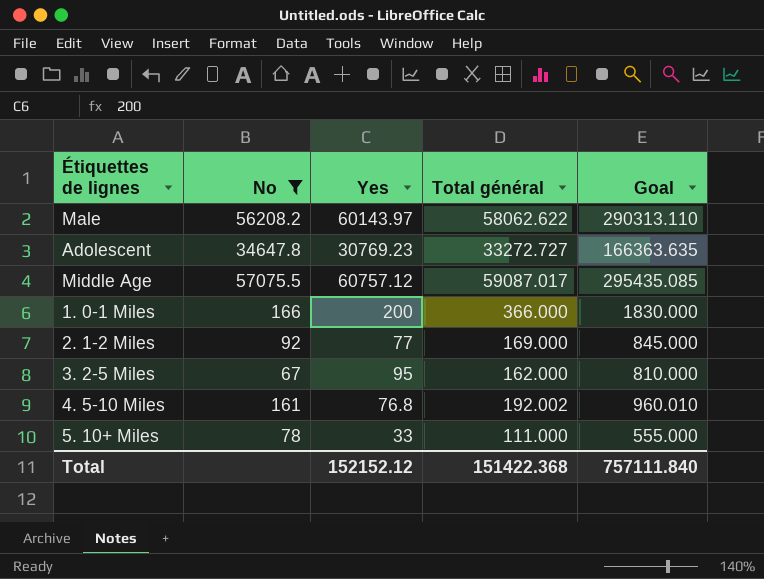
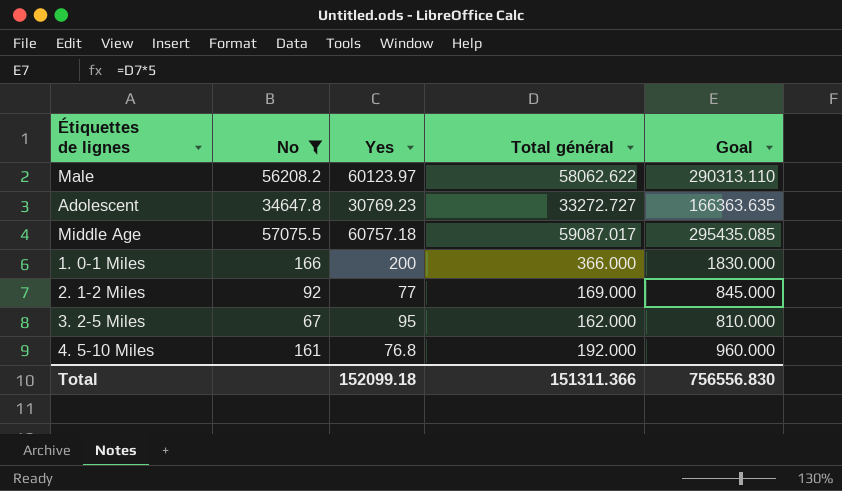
row 5. 10+ Miles: 78 | 33 | 111.000 | 555.000 -> none
Male | Yes: 60143.97 -> 60123.97
Middle Age | Yes: 60757.12 -> 60757.18
4. 5-10 Miles | Total général: 192.002 -> 192.000
4. 5-10 Miles | Goal: 960.010 -> 960.000
Total | Yes: 152152.12 -> 152099.18
Total | Total général: 151422.368 -> 151311.366
Total | Goal: 757111.840 -> 756556.830

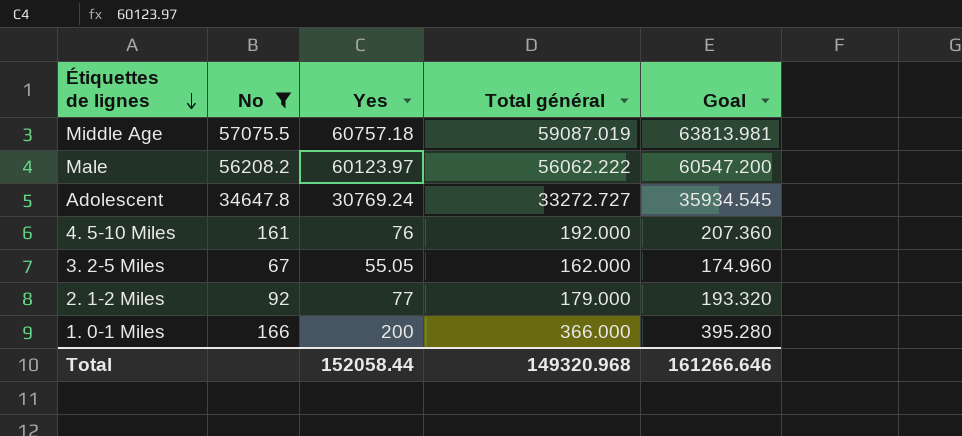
row order: none -> Étiquettes de lignes descending
column Goal | formula: [Total général] * 5 -> [Total général] * 1.08
Middle Age | Total général: 59087.017 -> 59087.019
Male | Total général: 58062.622 -> 56062.222
Adolescent | Yes: 30769.23 -> 30769.24
4. 5-10 Miles | Yes: 76.8 -> 76
3. 2-5 Miles | Yes: 95 -> 55.05
2. 1-2 Miles | Total général: 169.000 -> 179.000
Total | Yes: 152099.18 -> 152058.44
Total | Total général: 151311.366 -> 149320.968
Total | Goal: 756556.830 -> 161266.646

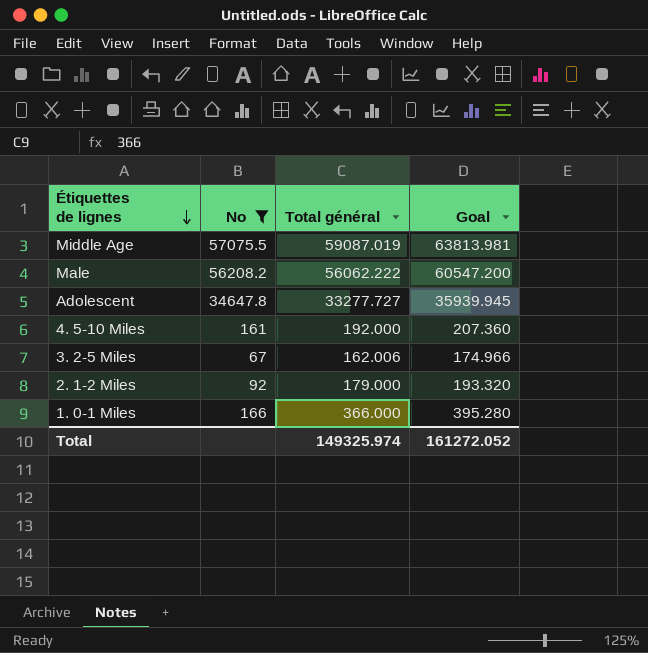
column Yes | position: 3 -> none
Adolescent | Total général: 33272.727 -> 33277.727
Adolescent | Goal: 35934.545 -> 35939.945
3. 2-5 Miles | Total général: 162.000 -> 162.006
3. 2-5 Miles | Goal: 174.960 -> 174.966
Total | Total général: 149320.968 -> 149325.974
Total | Goal: 161266.646 -> 161272.052

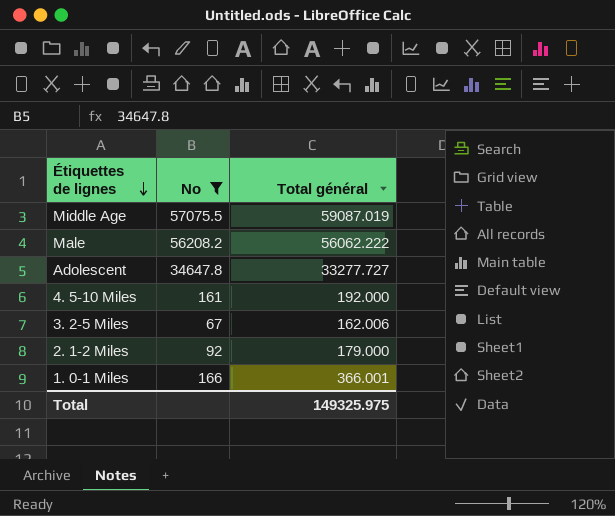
column Goal | formula: [Total général] * 1.08 -> none
1. 0-1 Miles | Total général: 366.000 -> 366.001
Total | Total général: 149325.974 -> 149325.975

